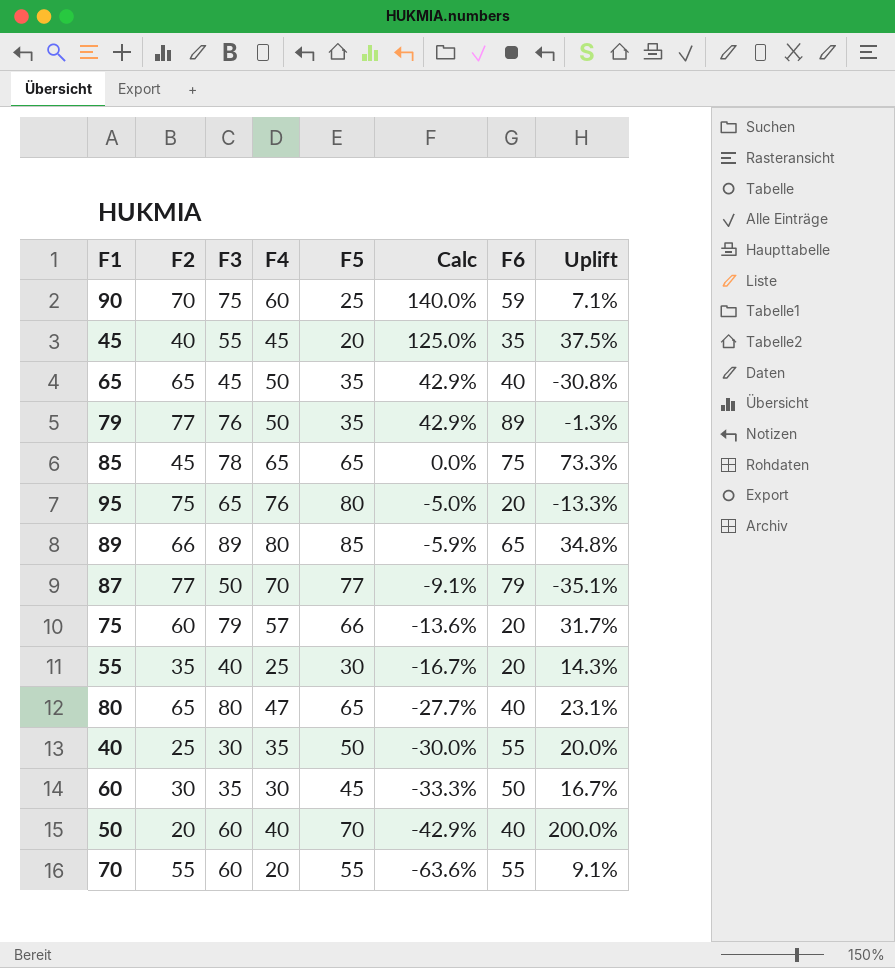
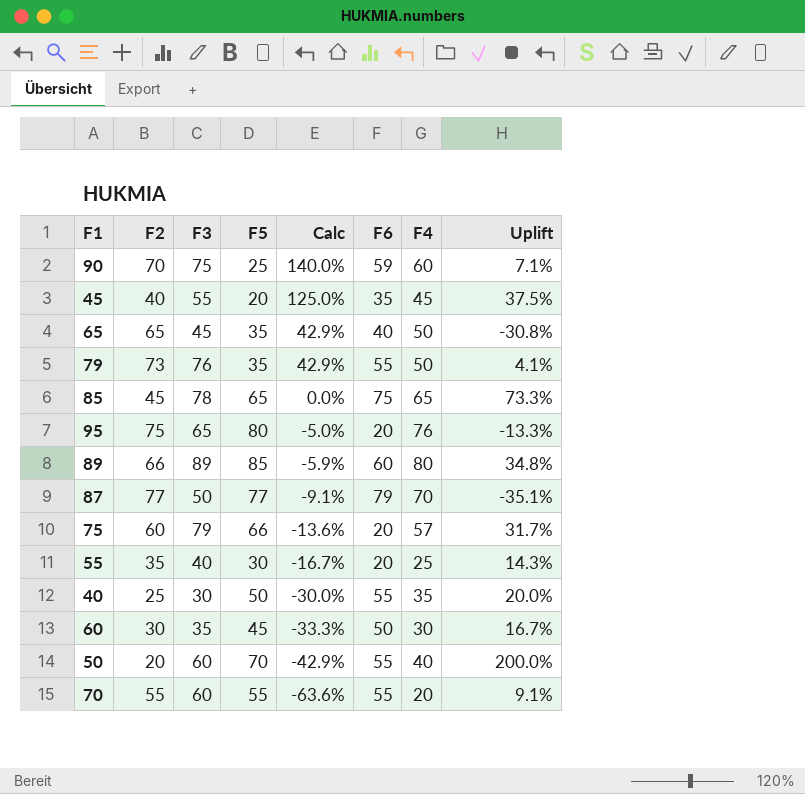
column F4 | position: 4 -> 7
row 80: 65 | 80 | 47 | 65 | -27.7% | 40 | 23.1% -> none
79 | F2: 77 -> 73
79 | F6: 89 -> 55
79 | Uplift: -1.3% -> 4.1%
89 | F6: 65 -> 60
50 | F6: 40 -> 55

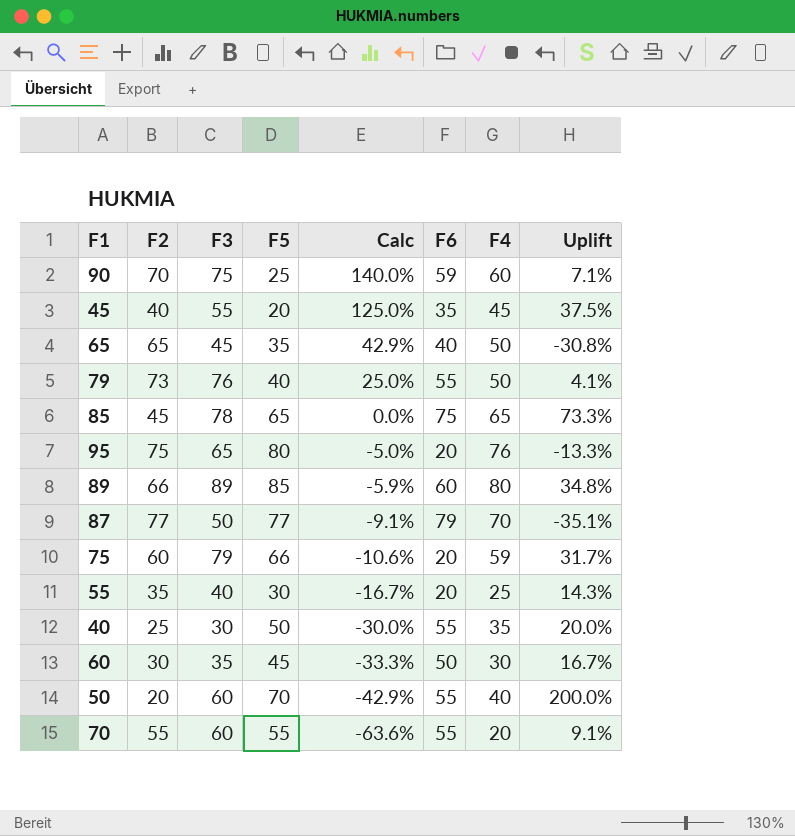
79 | F5: 35 -> 40
79 | Calc: 42.9% -> 25.0%
75 | Calc: -13.6% -> -10.6%
75 | F4: 57 -> 59

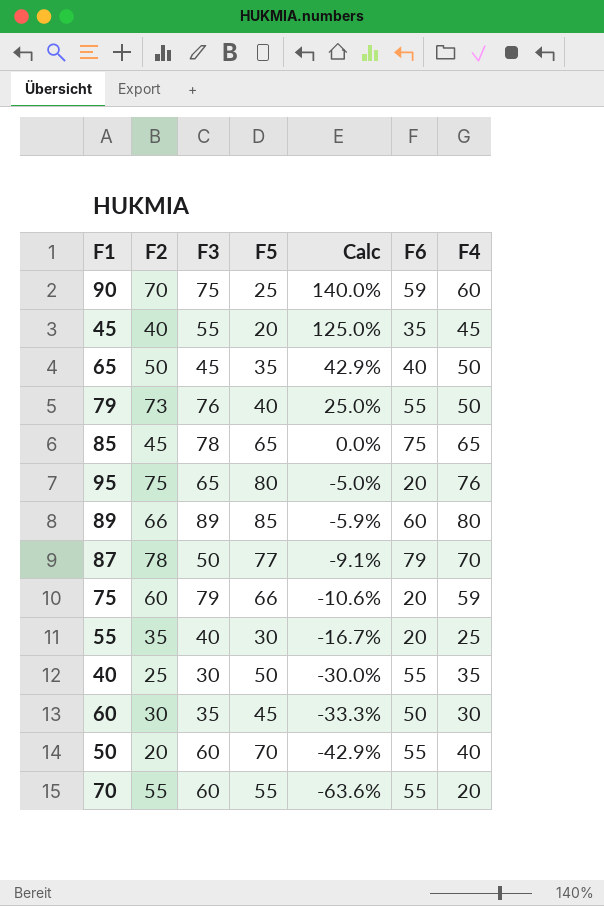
column Uplift | formula: ([F3] - [F2]) / [F2] -> none
65 | F2: 65 -> 50
87 | F2: 77 -> 78

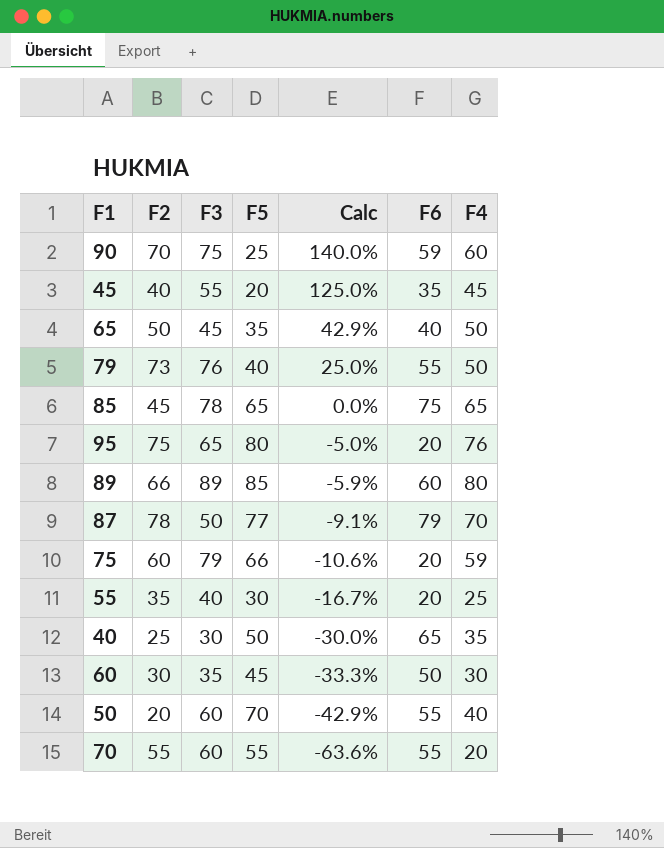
40 | F6: 55 -> 65

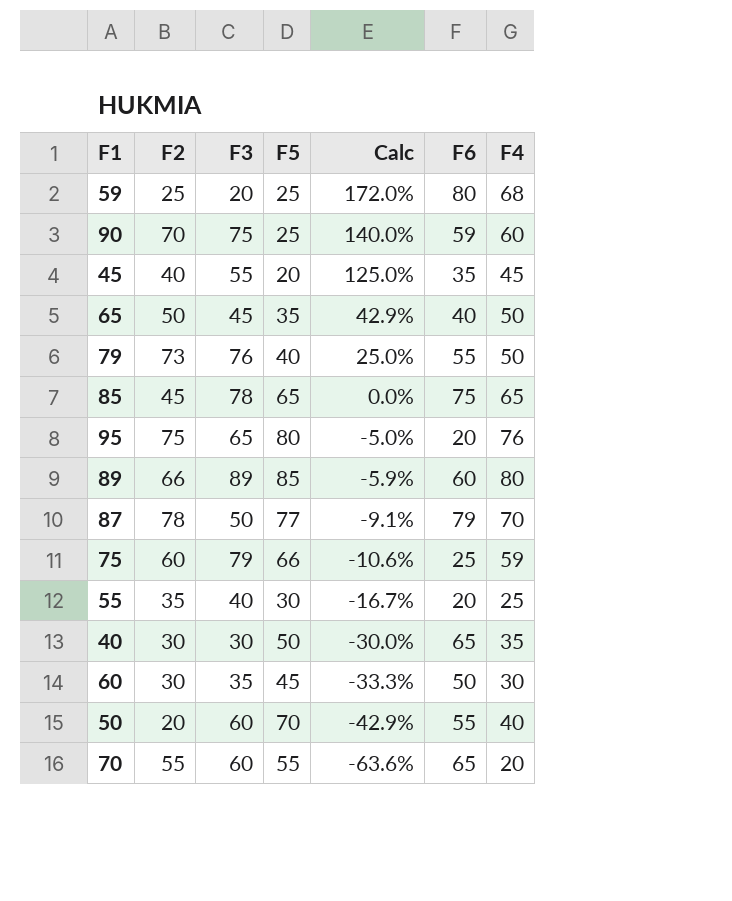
row 59: none -> 25 | 20 | 25 | 172.0% | 80 | 68
75 | F6: 20 -> 25
40 | F2: 25 -> 30
70 | F6: 55 -> 65

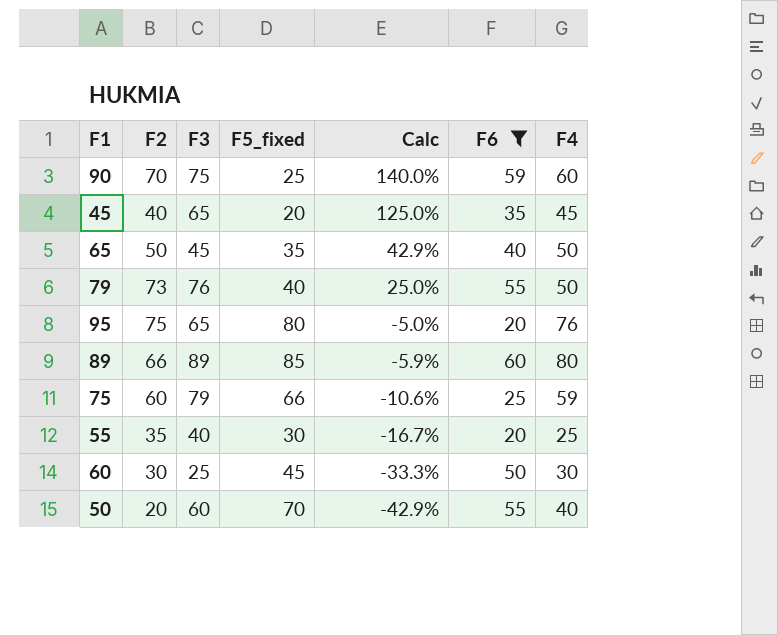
filter: none -> F6 <= 60
column name: F5 -> F5_fixed
45 | F3: 55 -> 65
60 | F3: 35 -> 25

